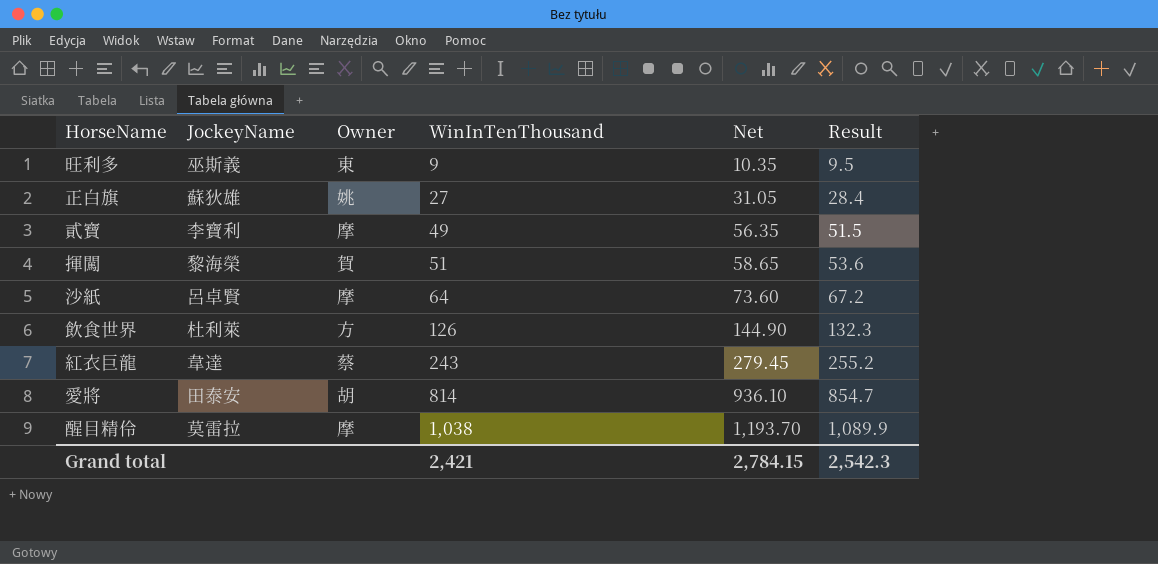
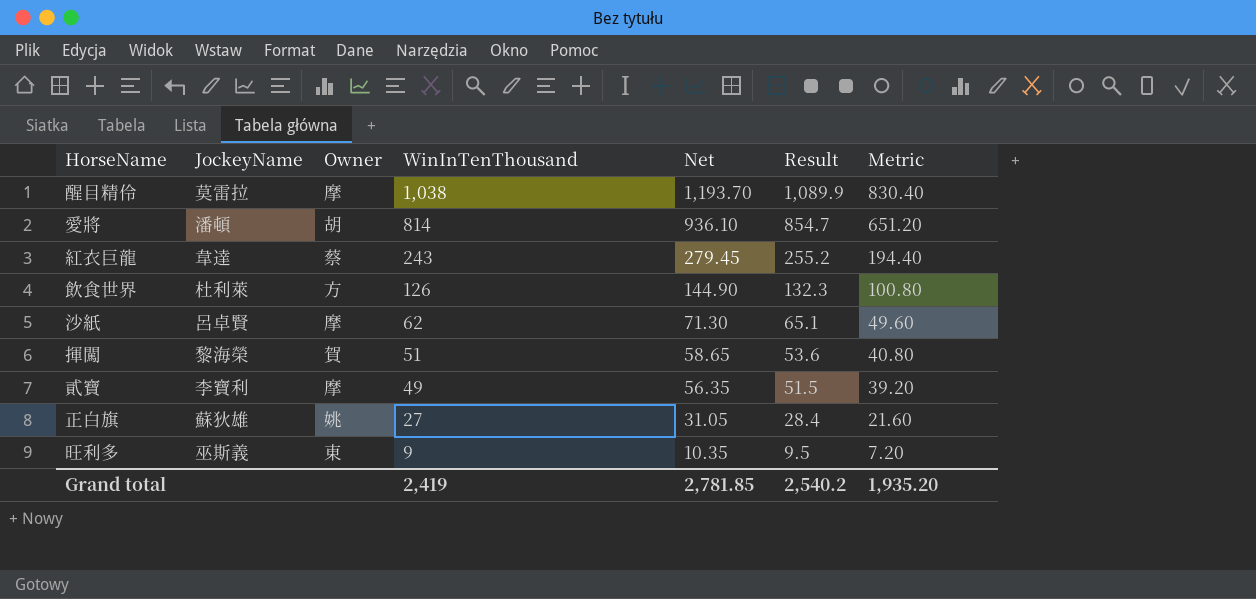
row order: WinInTenThousand ascending -> WinInTenThousand descending
column Metric | formula: none -> [WinInTenThousand] * 0.8
愛將 | JockeyName: 田泰安 -> 潘頓
沙紙 | WinInTenThousand: 64 -> 62
沙紙 | Net: 73.60 -> 71.30
沙紙 | Result: 67.2 -> 65.1
Grand total | WinInTenThousand: 2,421 -> 2,419
Grand total | Net: 2,784.15 -> 2,781.85
Grand total | Result: 2,542.3 -> 2,540.2

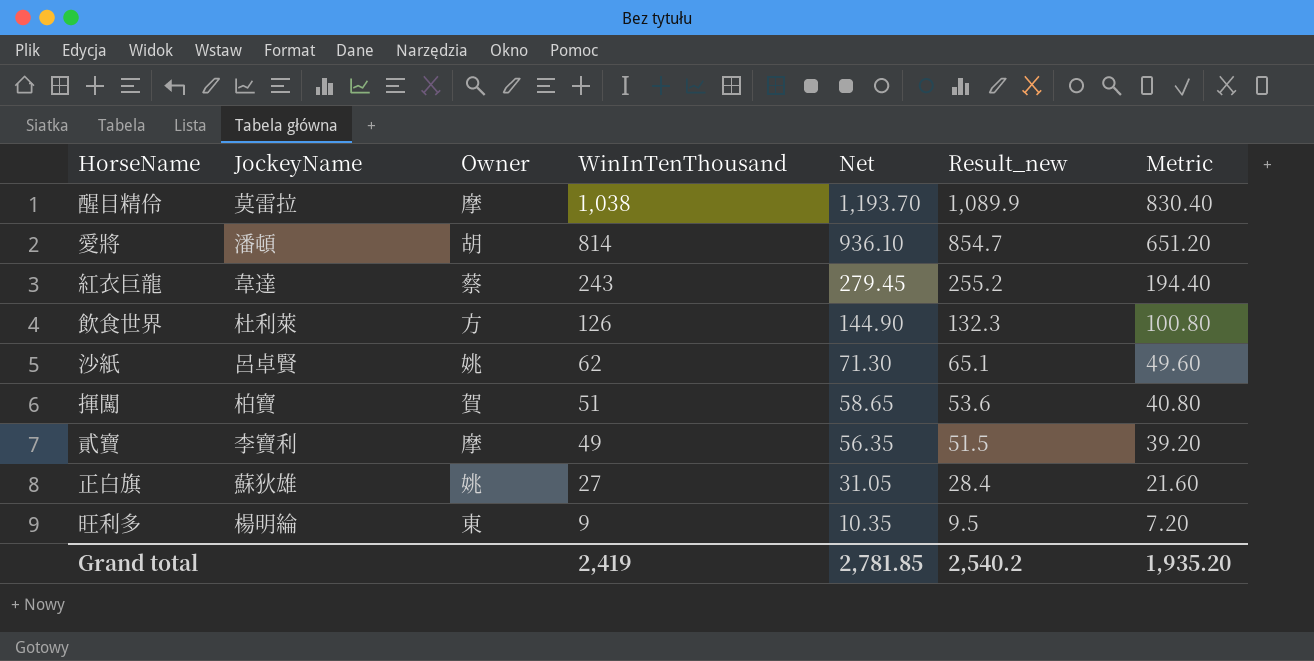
column name: Result -> Result_new
沙紙 | Owner: 摩 -> 姚
揮闖 | JockeyName: 黎海榮 -> 柏寶
旺利多 | JockeyName: 巫斯義 -> 楊明綸

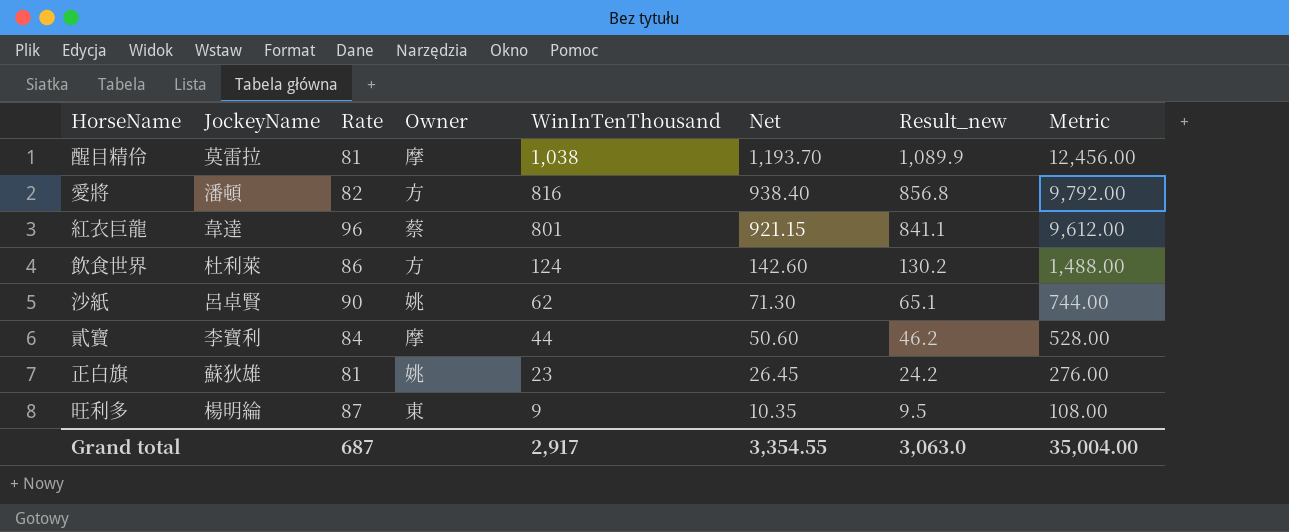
column Rate | position: none -> 3
column Metric | formula: [WinInTenThousand] * 0.8 -> [WinInTenThousand] * 12
row 揮闖: 柏寶 | 賀 | 51 | 58.65 | 53.6 | 40.80 -> none
愛將 | Owner: 胡 -> 方
愛將 | WinInTenThousand: 814 -> 816
愛將 | Net: 936.10 -> 938.40
愛將 | Result_new: 854.7 -> 856.8
紅衣巨龍 | WinInTenThousand: 243 -> 801
紅衣巨龍 | Net: 279.45 -> 921.15
紅衣巨龍 | Result_new: 255.2 -> 841.1
飲食世界 | WinInTenThousand: 126 -> 124
飲食世界 | Net: 144.90 -> 142.60
飲食世界 | Result_new: 132.3 -> 130.2
貳寶 | WinInTenThousand: 49 -> 44
貳寶 | Net: 56.35 -> 50.60
貳寶 | Result_new: 51.5 -> 46.2
正白旗 | WinInTenThousand: 27 -> 23
正白旗 | Net: 31.05 -> 26.45
正白旗 | Result_new: 28.4 -> 24.2
Grand total | WinInTenThousand: 2,419 -> 2,917
Grand total | Net: 2,781.85 -> 3,354.55
Grand total | Result_new: 2,540.2 -> 3,063.0
Grand total | Metric: 1,935.20 -> 35,004.00

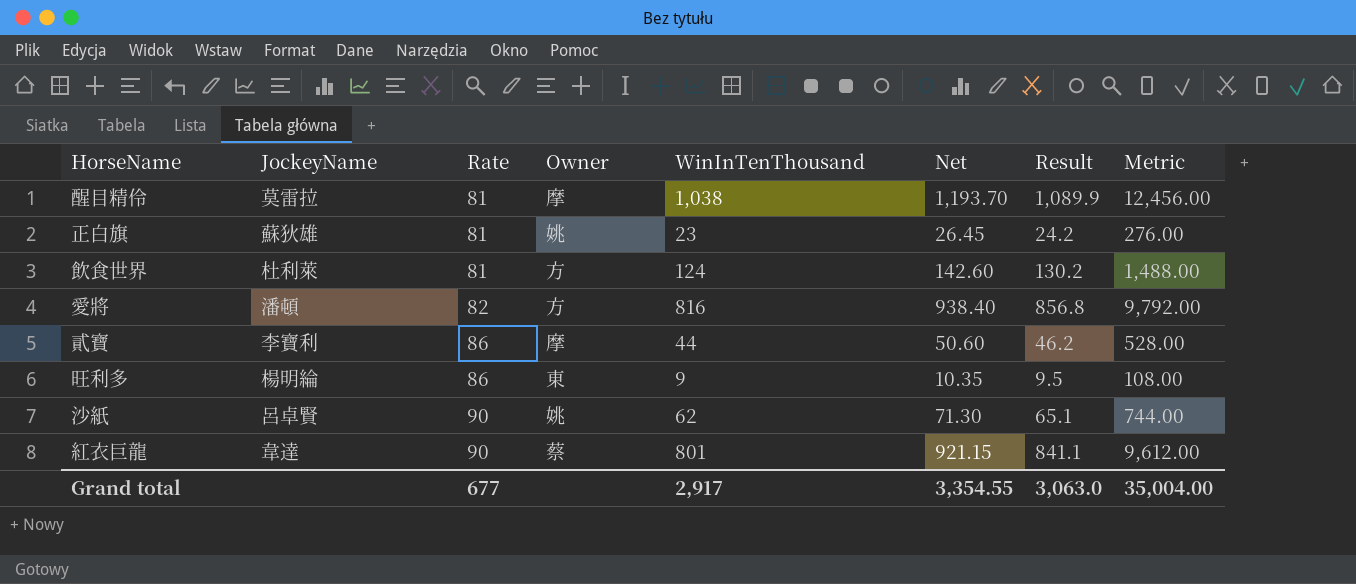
row order: WinInTenThousand descending -> Rate ascending
column name: Result_new -> Result
飲食世界 | Rate: 86 -> 81
貳寶 | Rate: 84 -> 86
旺利多 | Rate: 87 -> 86
紅衣巨龍 | Rate: 96 -> 90
Grand total | Rate: 687 -> 677

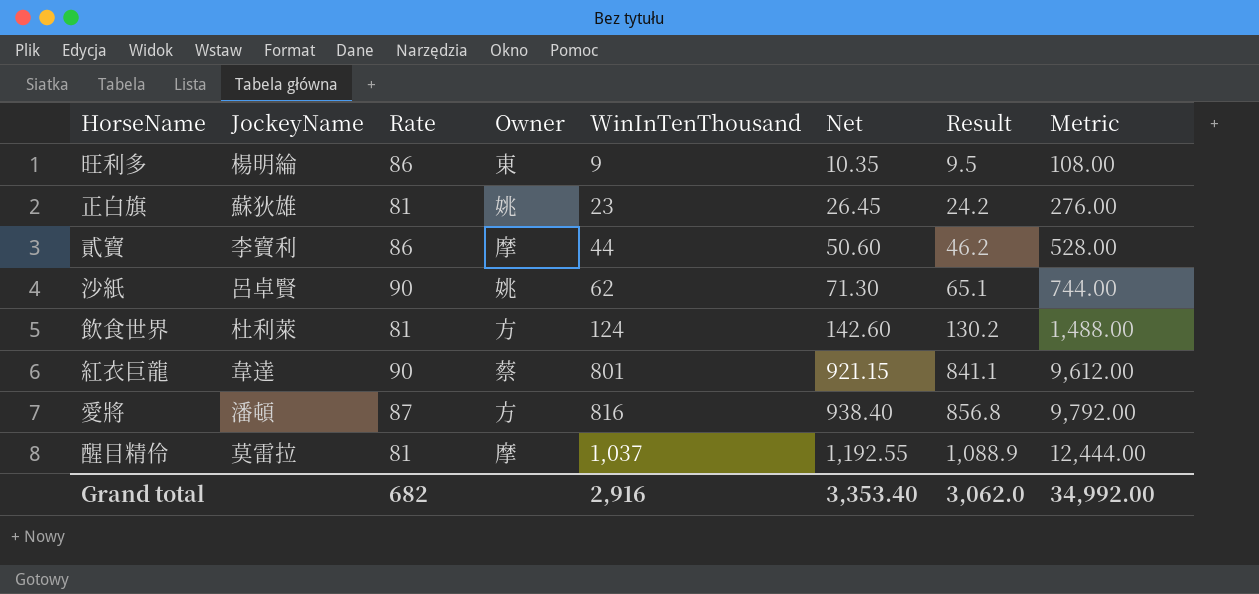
row order: Rate ascending -> WinInTenThousand ascending
愛將 | Rate: 82 -> 87
醒目精伶 | WinInTenThousand: 1,038 -> 1,037
醒目精伶 | Net: 1,193.70 -> 1,192.55
醒目精伶 | Result: 1,089.9 -> 1,088.9
醒目精伶 | Metric: 12,456.00 -> 12,444.00
Grand total | Rate: 677 -> 682
Grand total | WinInTenThousand: 2,917 -> 2,916
Grand total | Net: 3,354.55 -> 3,353.40
Grand total | Result: 3,063.0 -> 3,062.0
Grand total | Metric: 35,004.00 -> 34,992.00

